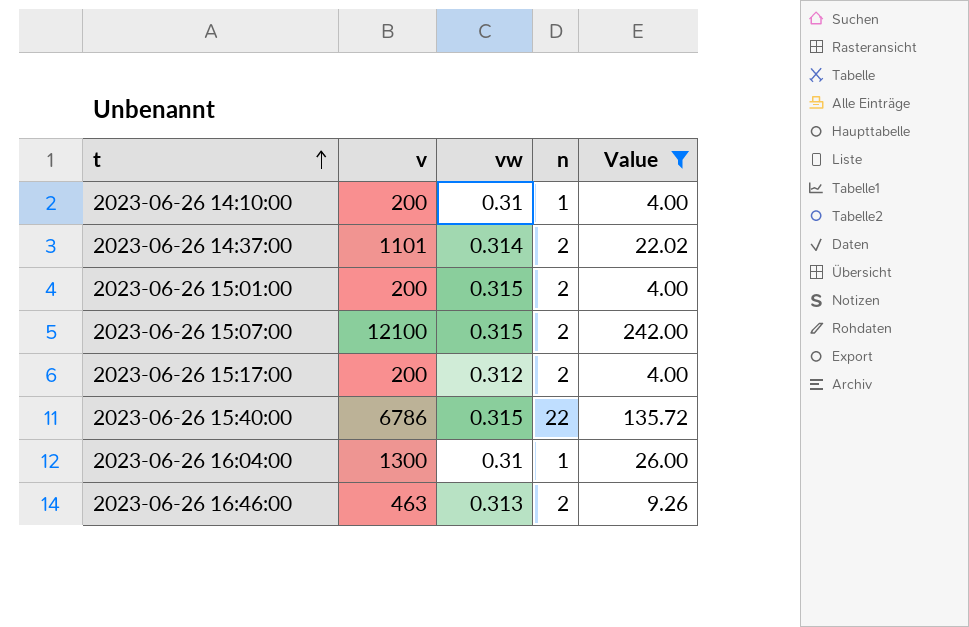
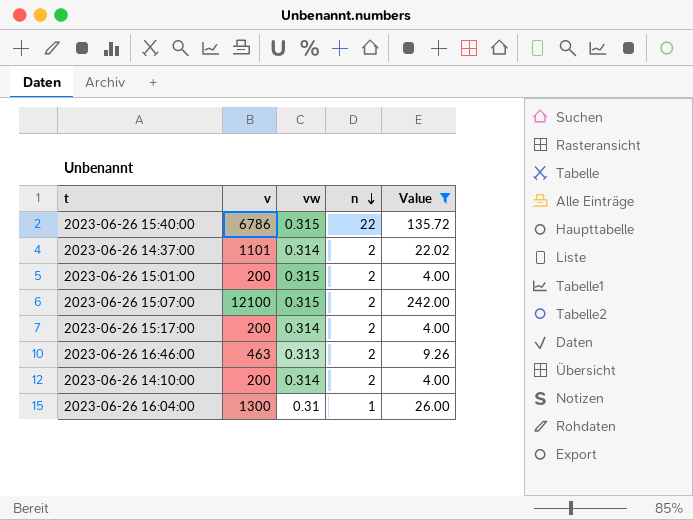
row order: t ascending -> n descending
2023-06-26 15:17:00 | vw: 0.312 -> 0.314
2023-06-26 14:10:00 | vw: 0.31 -> 0.314
2023-06-26 14:10:00 | n: 1 -> 2

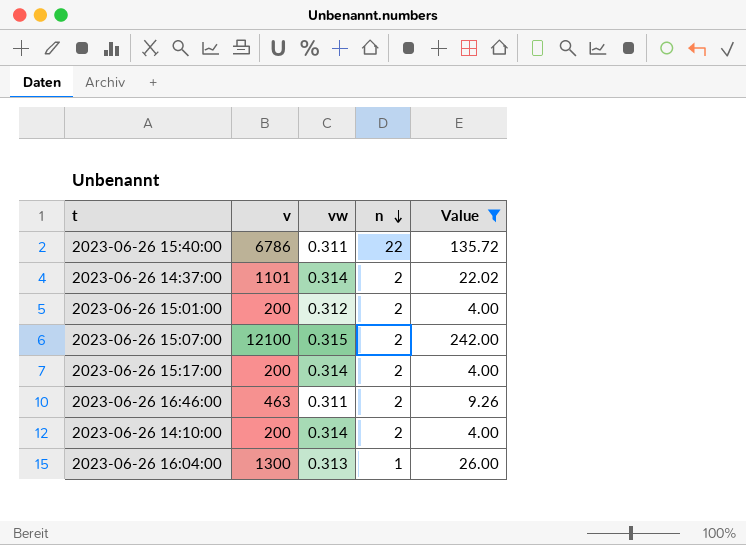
2023-06-26 15:40:00 | vw: 0.315 -> 0.311
2023-06-26 15:01:00 | vw: 0.315 -> 0.312
2023-06-26 16:46:00 | vw: 0.313 -> 0.311
2023-06-26 16:04:00 | vw: 0.31 -> 0.313

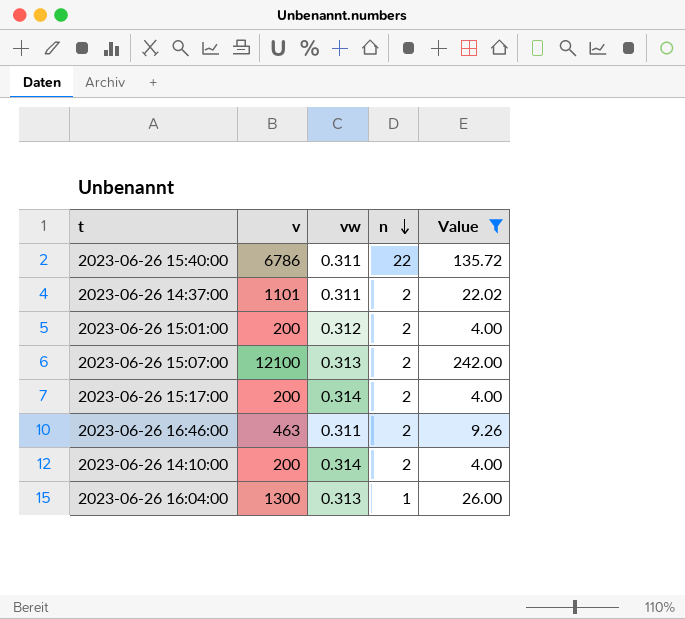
2023-06-26 14:37:00 | vw: 0.314 -> 0.311
2023-06-26 15:07:00 | vw: 0.315 -> 0.313

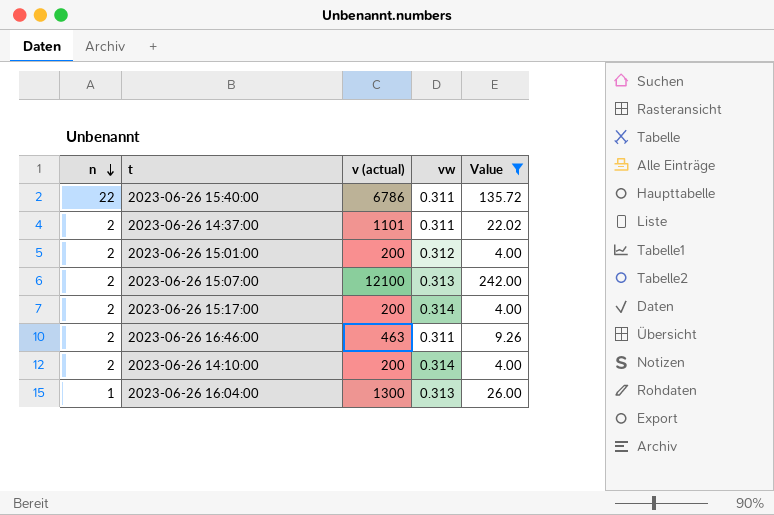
column n | position: 4 -> 1
column name: v -> v (actual)

